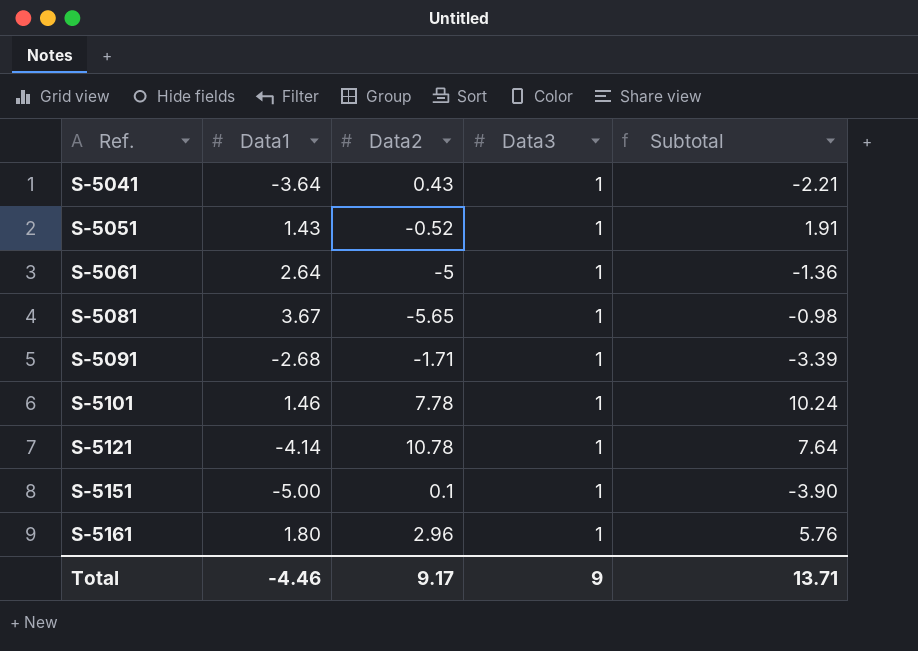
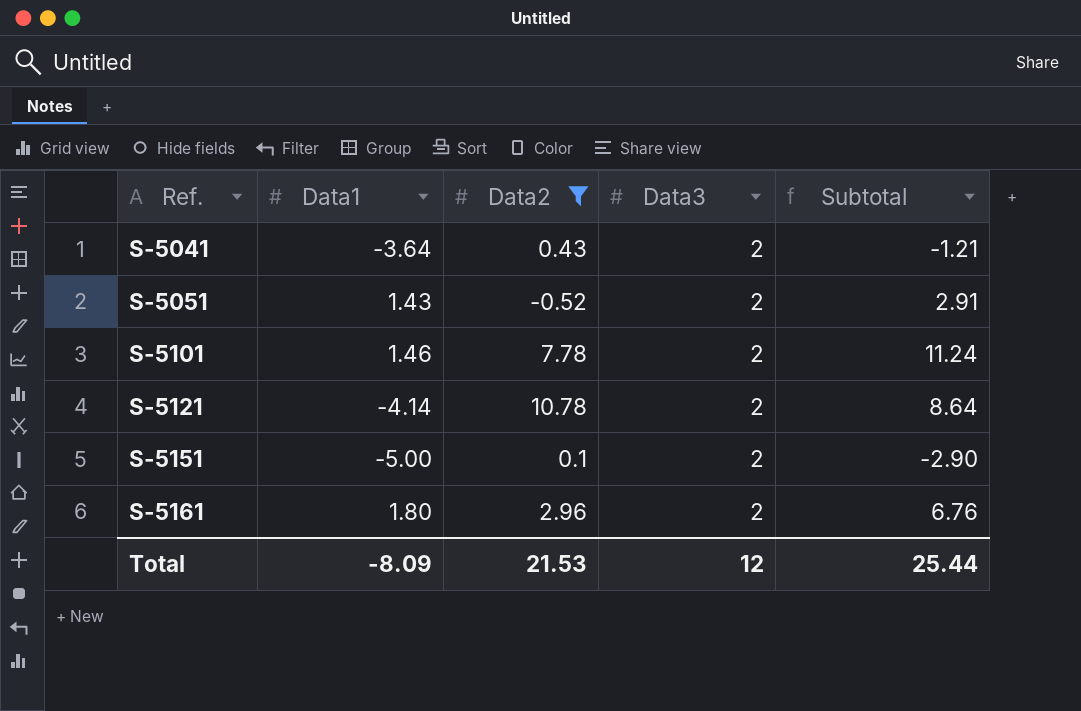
filter: none -> Data2 >= -0.52
S-5041 | Data3: 1 -> 2
S-5041 | Subtotal: -2.21 -> -1.21
S-5051 | Data3: 1 -> 2
S-5051 | Subtotal: 1.91 -> 2.91
S-5101 | Data3: 1 -> 2
S-5101 | Subtotal: 10.24 -> 11.24
S-5121 | Data3: 1 -> 2
S-5121 | Subtotal: 7.64 -> 8.64
S-5151 | Data3: 1 -> 2
S-5151 | Subtotal: -3.90 -> -2.90
S-5161 | Data3: 1 -> 2
S-5161 | Subtotal: 5.76 -> 6.76
Total | Data1: -4.46 -> -8.09
Total | Data2: 9.17 -> 21.53
Total | Data3: 9 -> 12
Total | Subtotal: 13.71 -> 25.44

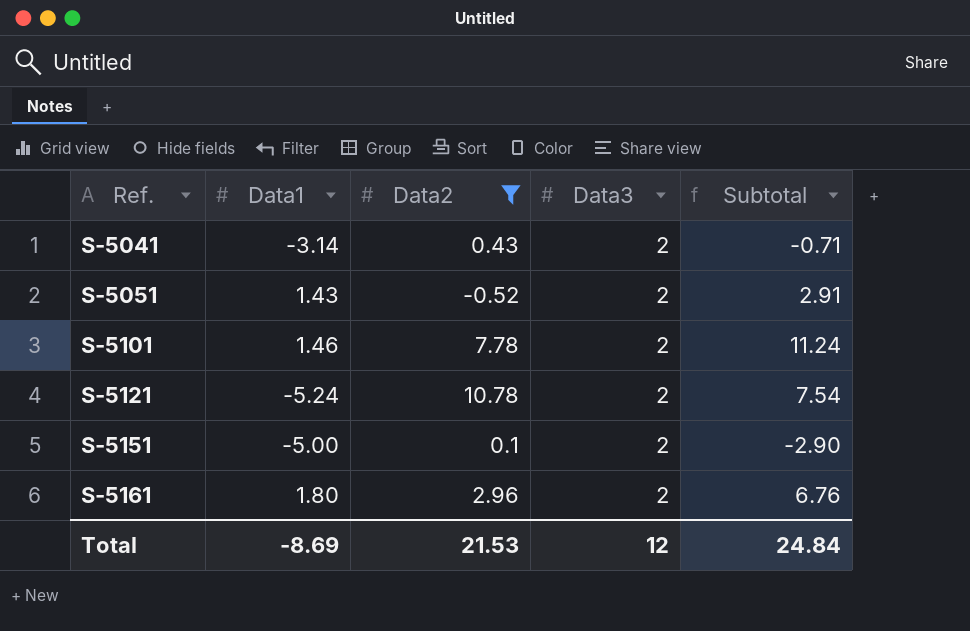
S-5041 | Data1: -3.64 -> -3.14
S-5041 | Subtotal: -1.21 -> -0.71
S-5121 | Data1: -4.14 -> -5.24
S-5121 | Subtotal: 8.64 -> 7.54
Total | Data1: -8.09 -> -8.69
Total | Subtotal: 25.44 -> 24.84

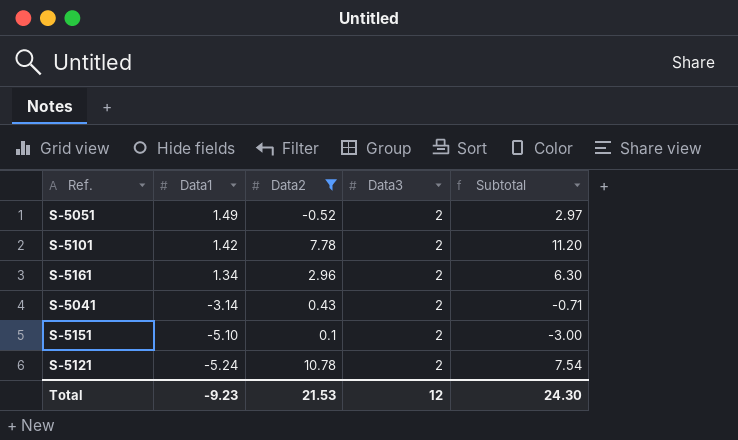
row order: Ref. ascending -> Data1 descending
S-5051 | Data1: 1.43 -> 1.49
S-5051 | Subtotal: 2.91 -> 2.97
S-5101 | Data1: 1.46 -> 1.42
S-5101 | Subtotal: 11.24 -> 11.20
S-5161 | Data1: 1.80 -> 1.34
S-5161 | Subtotal: 6.76 -> 6.30
S-5151 | Data1: -5.00 -> -5.10
S-5151 | Subtotal: -2.90 -> -3.00
Total | Data1: -8.69 -> -9.23
Total | Subtotal: 24.84 -> 24.30

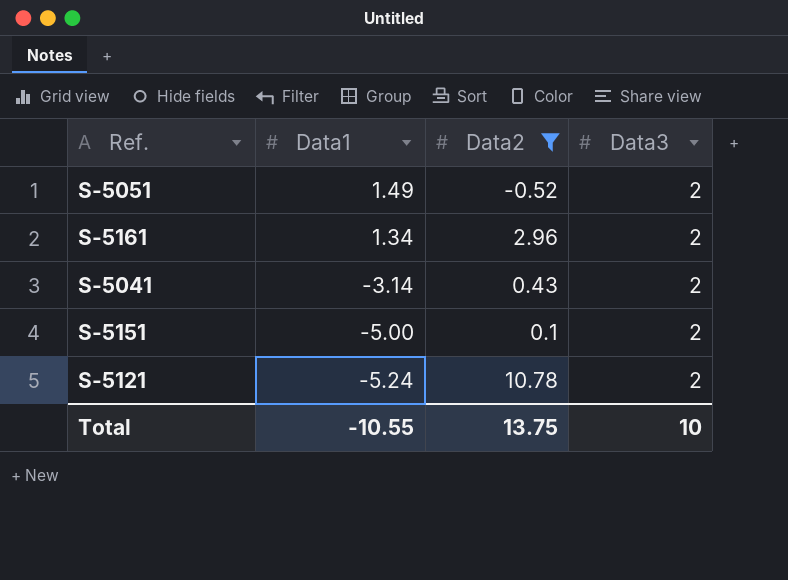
column Subtotal | formula: [Data1] + [Data2] + [Data3] -> none
row S-5101: 1.42 | 7.78 | 2 | 11.20 -> none
S-5151 | Data1: -5.10 -> -5.00
Total | Data1: -9.23 -> -10.55
Total | Data2: 21.53 -> 13.75
Total | Data3: 12 -> 10

